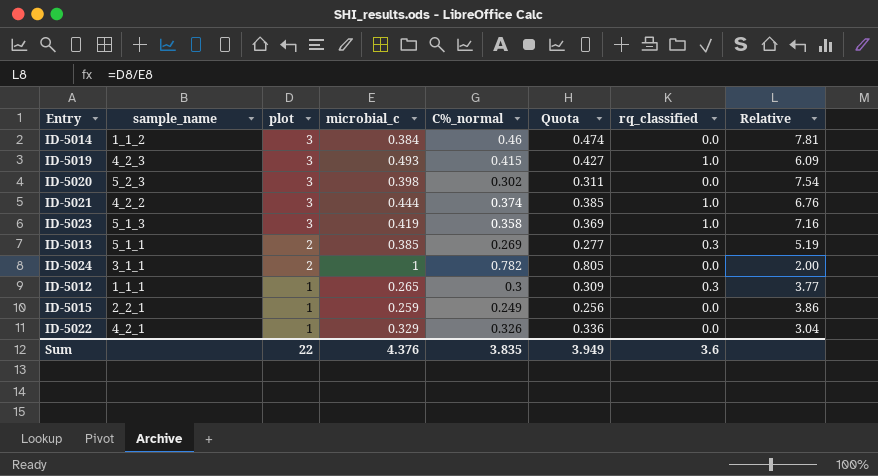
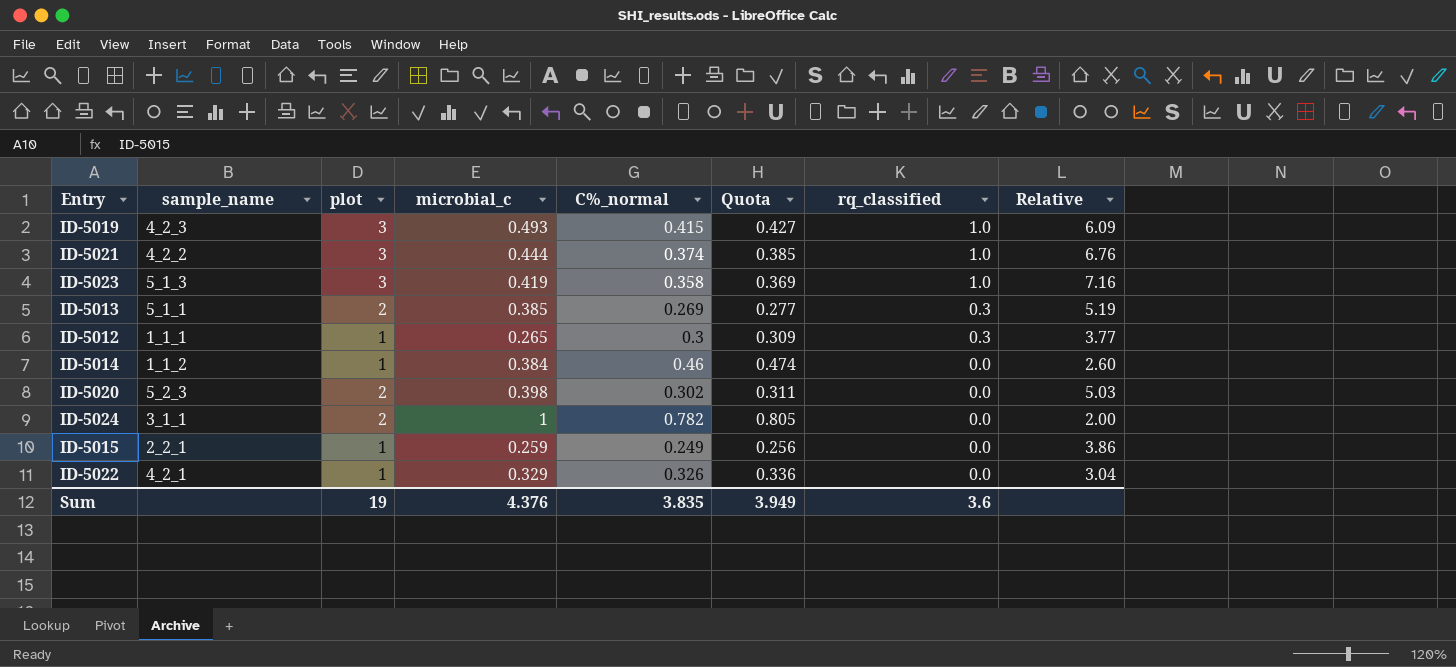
row order: plot descending -> rq_classified descending
ID-5014 | plot: 3 -> 1
ID-5014 | Relative: 7.81 -> 2.60
ID-5020 | plot: 3 -> 2
ID-5020 | Relative: 7.54 -> 5.03
Sum | plot: 22 -> 19

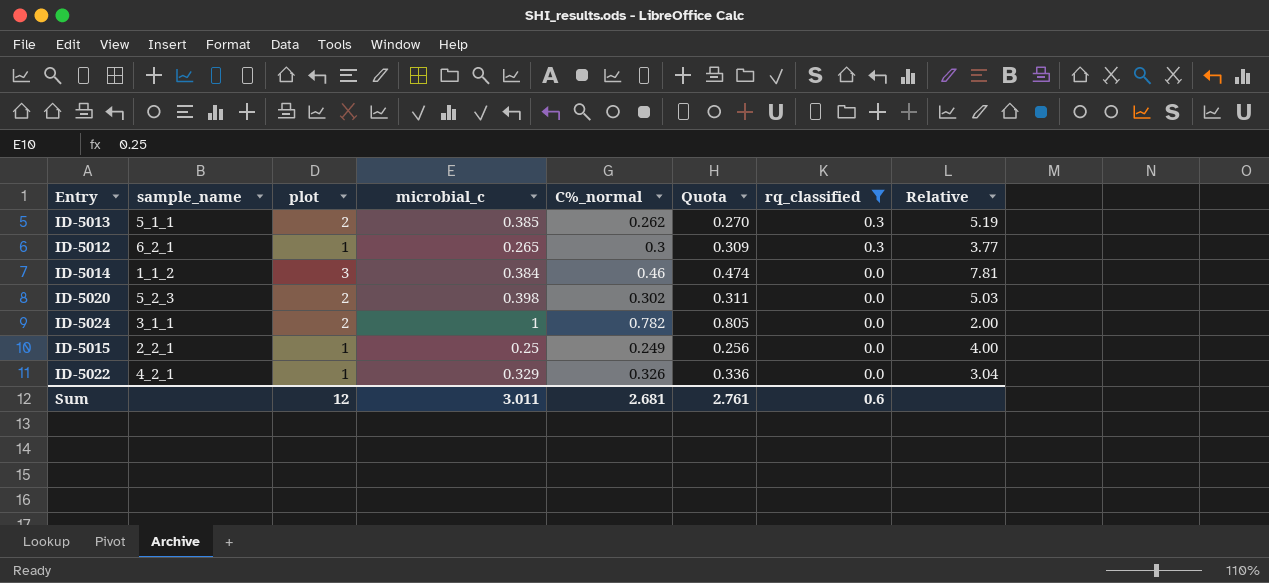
filter: none -> rq_classified != 1.0
ID-5013 | C%_normal: 0.269 -> 0.262
ID-5013 | Quota: 0.277 -> 0.270
ID-5012 | sample_name: 1_1_1 -> 6_2_1
ID-5014 | plot: 1 -> 3
ID-5014 | Relative: 2.60 -> 7.81
ID-5015 | microbial_c: 0.259 -> 0.25
ID-5015 | Relative: 3.86 -> 4.00
Sum | plot: 19 -> 12
Sum | microbial_c: 4.376 -> 3.011
Sum | C%_normal: 3.835 -> 2.681
Sum | Quota: 3.949 -> 2.761
Sum | rq_classified: 3.6 -> 0.6

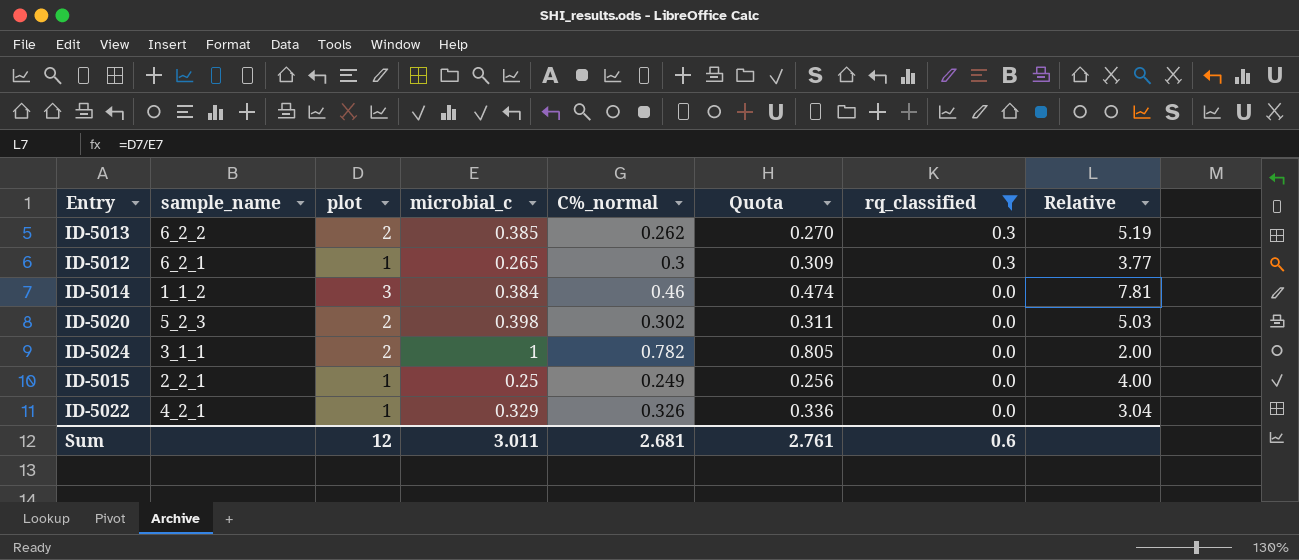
ID-5013 | sample_name: 5_1_1 -> 6_2_2

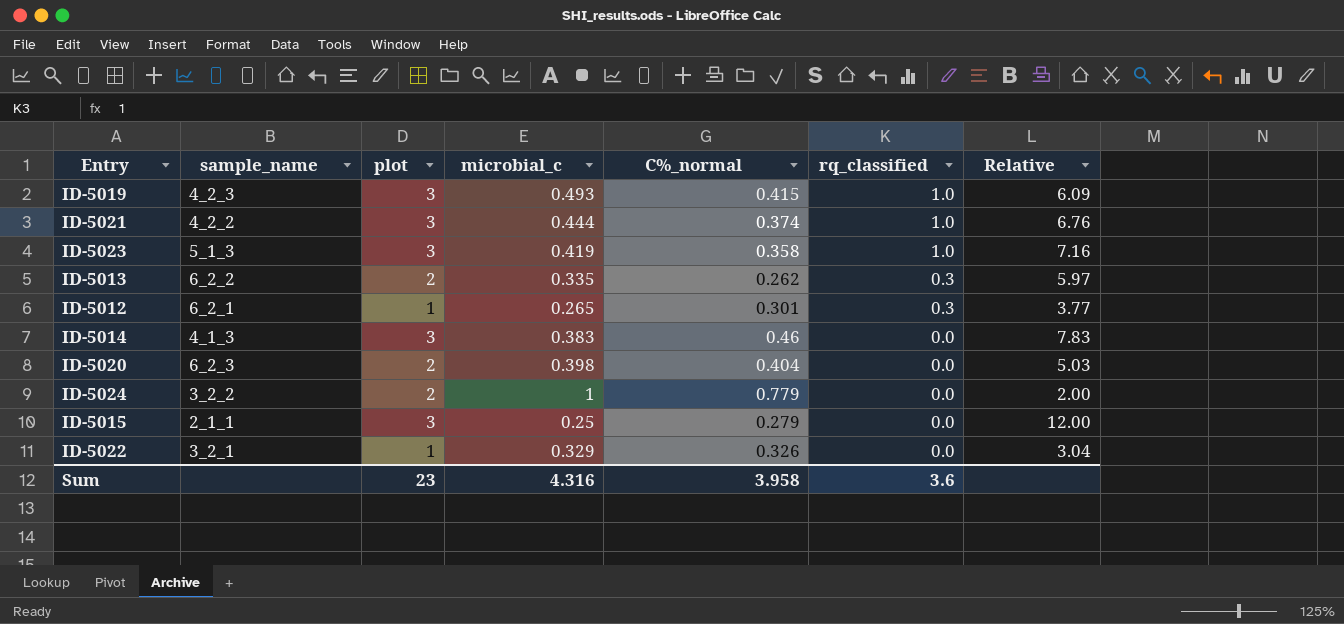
filter: rq_classified != 1.0 -> none
column Quota | formula: [C%_normal] * 1.03 -> none
ID-5013 | microbial_c: 0.385 -> 0.335
ID-5013 | Relative: 5.19 -> 5.97
ID-5012 | C%_normal: 0.3 -> 0.301
ID-5014 | sample_name: 1_1_2 -> 4_1_3
ID-5014 | microbial_c: 0.384 -> 0.383
ID-5014 | Relative: 7.81 -> 7.83
ID-5020 | sample_name: 5_2_3 -> 6_2_3
ID-5020 | C%_normal: 0.302 -> 0.404
ID-5024 | sample_name: 3_1_1 -> 3_2_2
ID-5024 | C%_normal: 0.782 -> 0.779
ID-5015 | sample_name: 2_2_1 -> 2_1_1
ID-5015 | plot: 1 -> 3
ID-5015 | C%_normal: 0.249 -> 0.279
ID-5015 | Relative: 4.00 -> 12.00
ID-5022 | sample_name: 4_2_1 -> 3_2_1
Sum | plot: 12 -> 23
Sum | microbial_c: 3.011 -> 4.316
Sum | C%_normal: 2.681 -> 3.958
Sum | rq_classified: 0.6 -> 3.6

